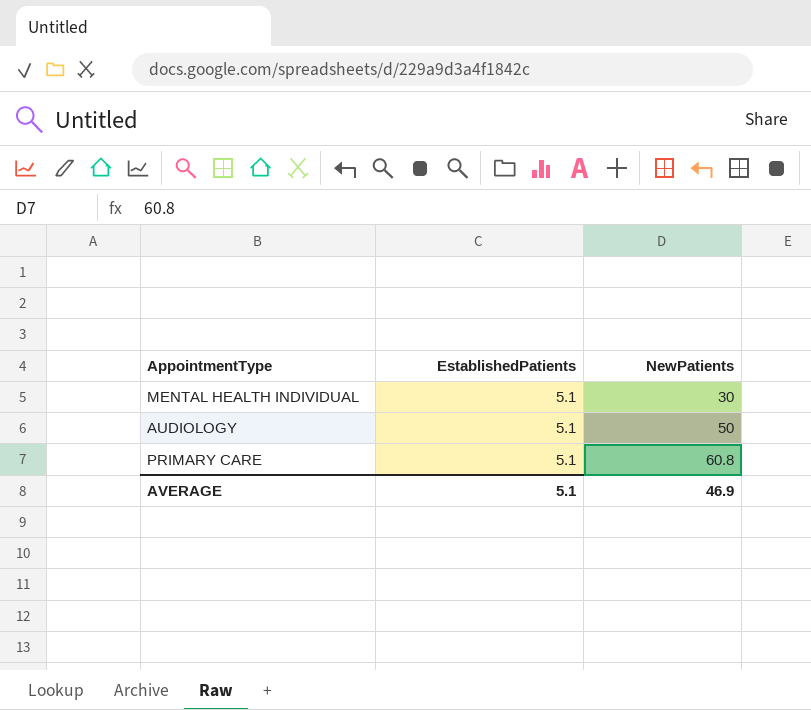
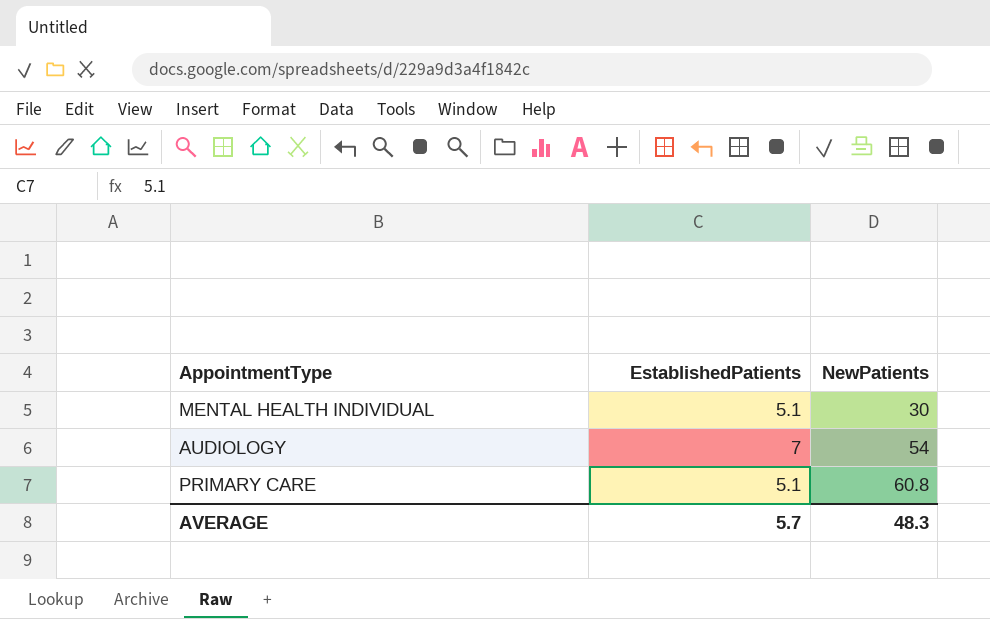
AUDIOLOGY | EstablishedPatients: 5.1 -> 7
AUDIOLOGY | NewPatients: 50 -> 54
AVERAGE | EstablishedPatients: 5.1 -> 5.7
AVERAGE | NewPatients: 46.9 -> 48.3

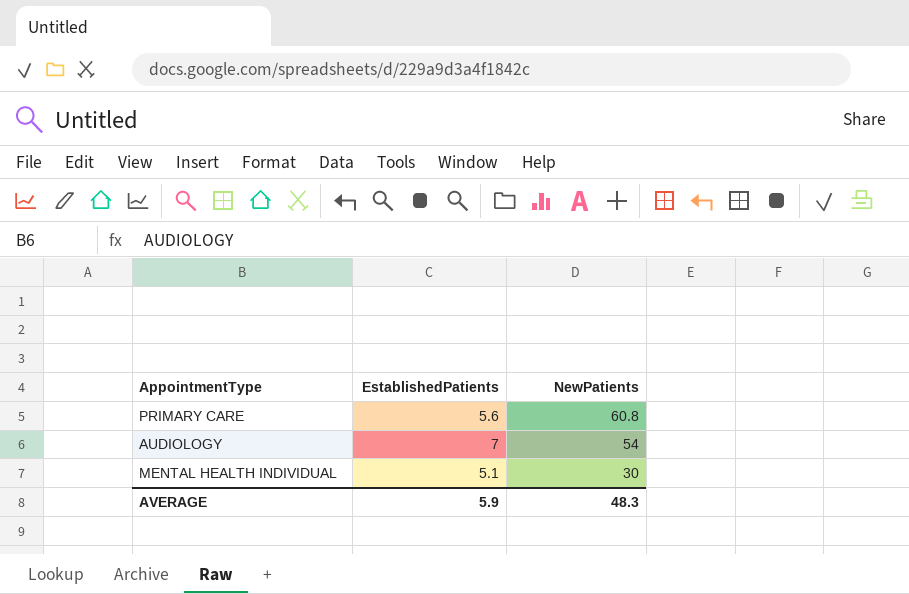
row order: NewPatients ascending -> NewPatients descending
PRIMARY CARE | EstablishedPatients: 5.1 -> 5.6
AVERAGE | EstablishedPatients: 5.7 -> 5.9

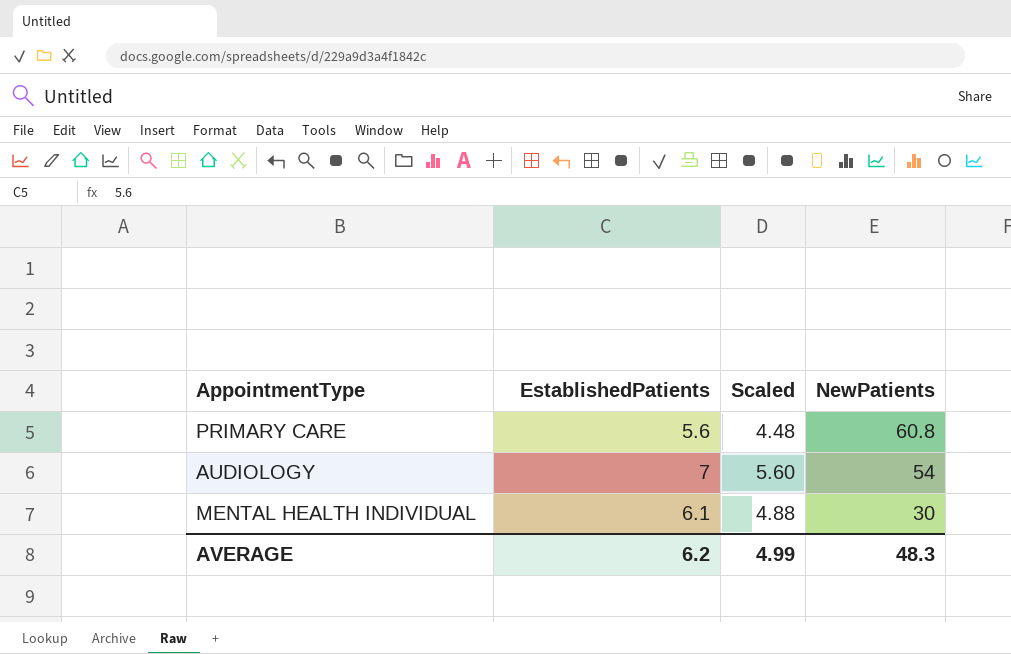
column Scaled | formula: none -> [EstablishedPatients] * 0.8
MENTAL HEALTH INDIVIDUAL | EstablishedPatients: 5.1 -> 6.1
AVERAGE | EstablishedPatients: 5.9 -> 6.2

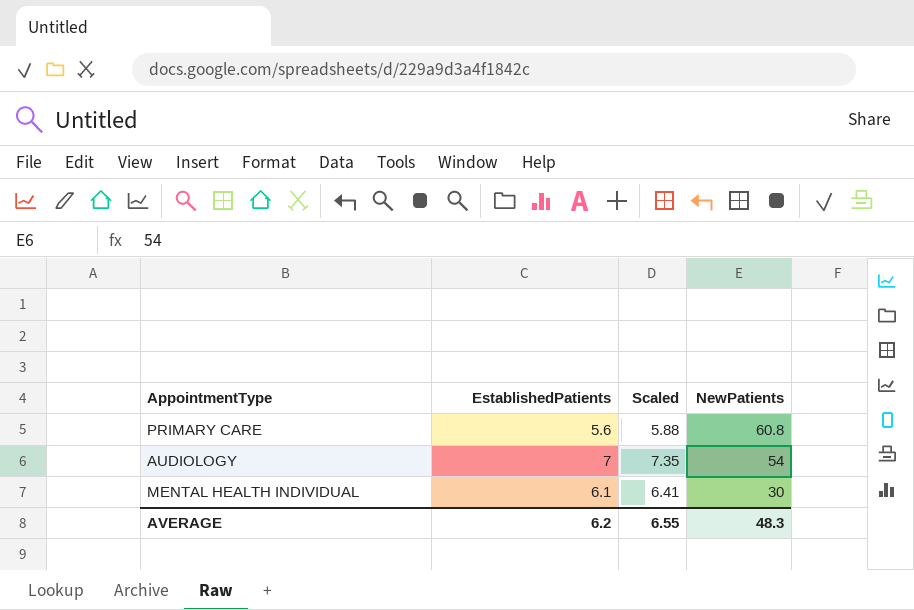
column Scaled | formula: [EstablishedPatients] * 0.8 -> [EstablishedPatients] * 1.05
AVERAGE | Scaled: 4.99 -> 6.55

